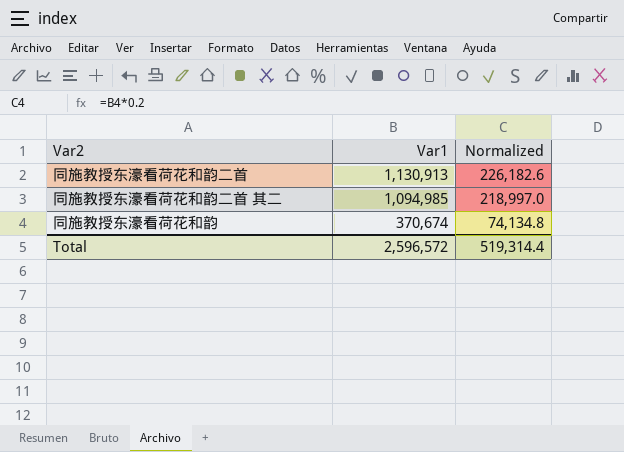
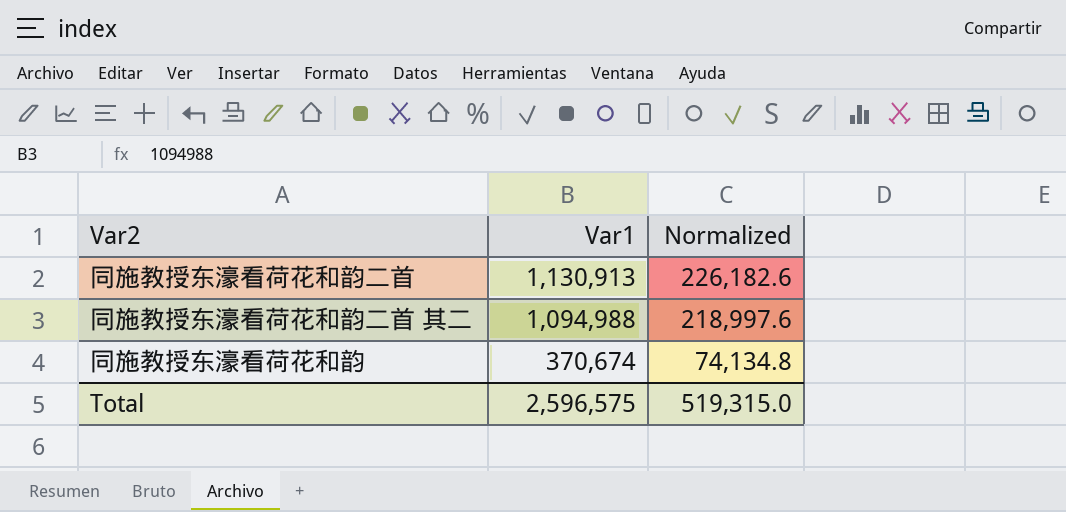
同施教授东濠看荷花和韵二首 其二 | Var1: 1,094,985 -> 1,094,988
同施教授东濠看荷花和韵二首 其二 | Normalized: 218,997.0 -> 218,997.6
Total | Var1: 2,596,572 -> 2,596,575
Total | Normalized: 519,314.4 -> 519,315.0

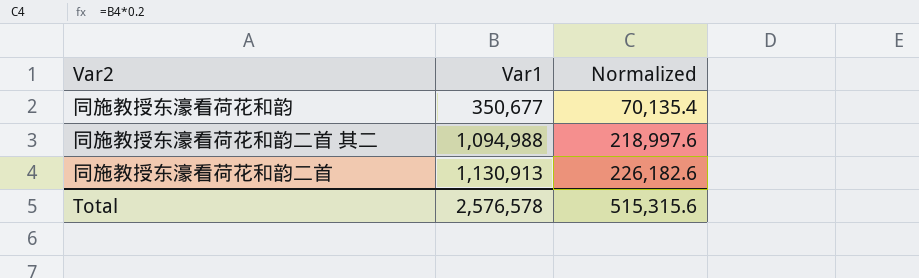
row order: Var1 descending -> Var1 ascending
同施教授东濠看荷花和韵 | Var1: 370,674 -> 350,677
同施教授东濠看荷花和韵 | Normalized: 74,134.8 -> 70,135.4
Total | Var1: 2,596,575 -> 2,576,578
Total | Normalized: 519,315.0 -> 515,315.6

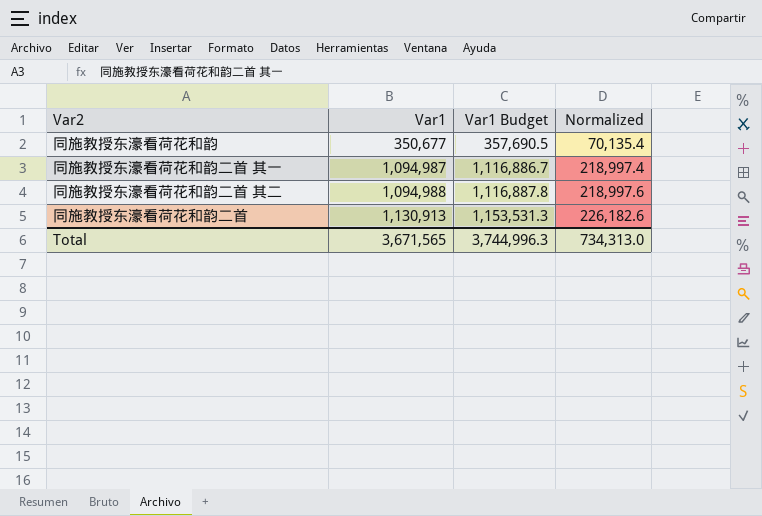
column Var1 Budget | formula: none -> [Var1] * 1.02
row 同施教授东濠看荷花和韵二首 其一: none -> 1,094,987 | 1,116,886.7 | 218,997.4
Total | Var1: 2,576,578 -> 3,671,565
Total | Normalized: 515,315.6 -> 734,313.0

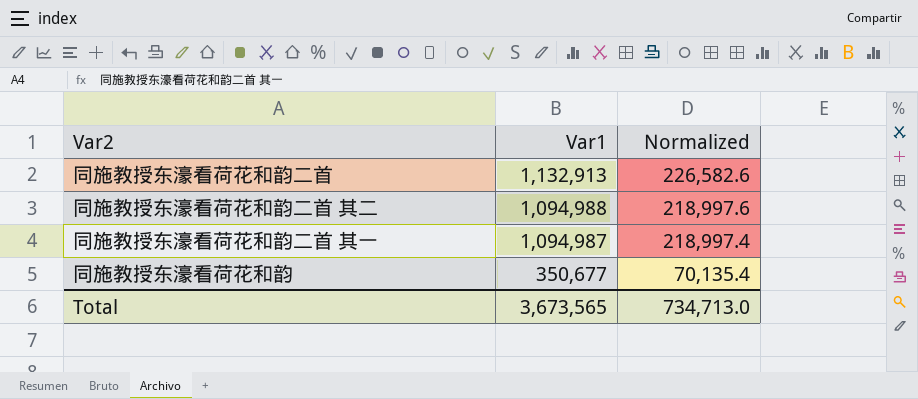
row order: Var1 ascending -> Var1 descending
column Var1 Budget | formula: [Var1] * 1.02 -> none
同施教授东濠看荷花和韵二首 | Var1: 1,130,913 -> 1,132,913
同施教授东濠看荷花和韵二首 | Normalized: 226,182.6 -> 226,582.6
Total | Var1: 3,671,565 -> 3,673,565
Total | Normalized: 734,313.0 -> 734,713.0

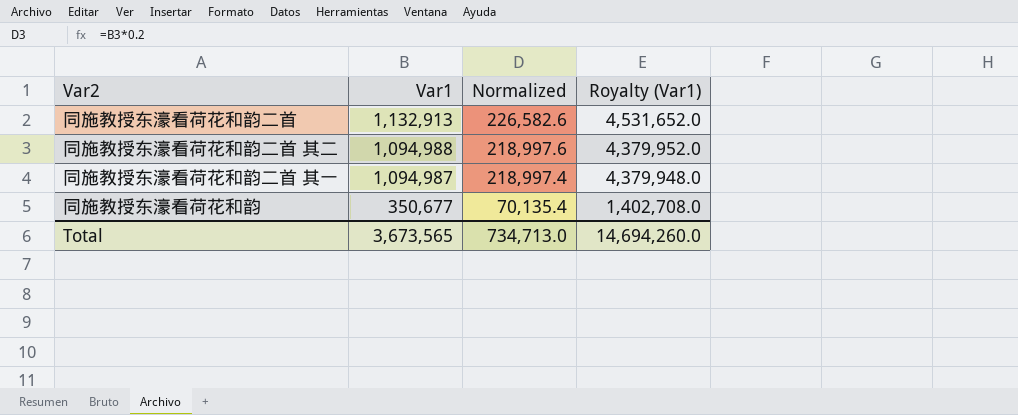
column Royalty (Var1) | formula: none -> [Var1] * 4

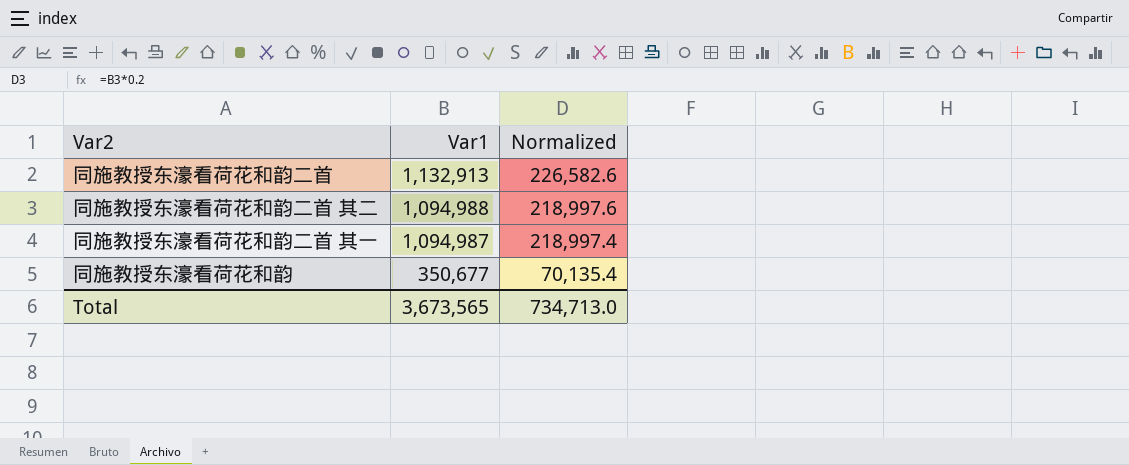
column Royalty (Var1) | formula: [Var1] * 4 -> none

